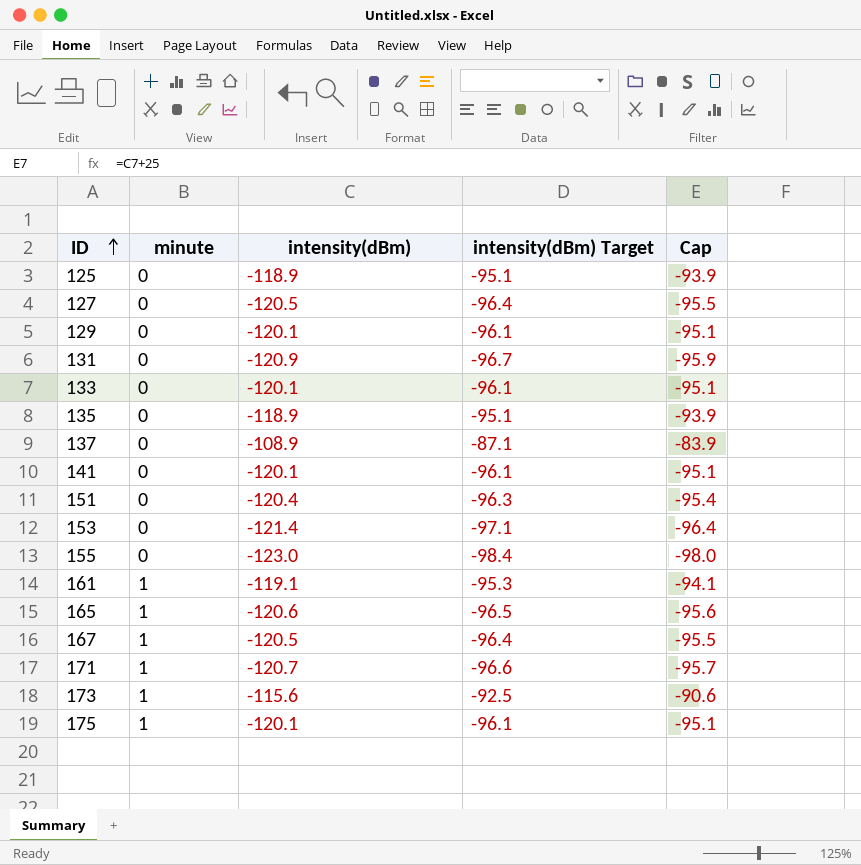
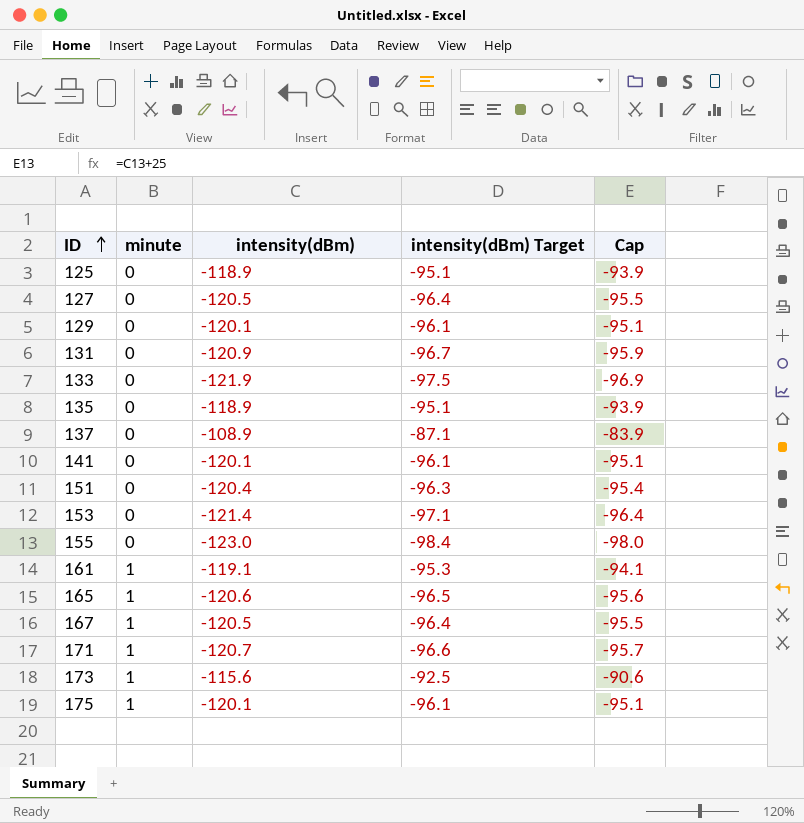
133 | intensity(dBm): -120.1 -> -121.9
133 | intensity(dBm) Target: -96.1 -> -97.5
133 | Cap: -95.1 -> -96.9

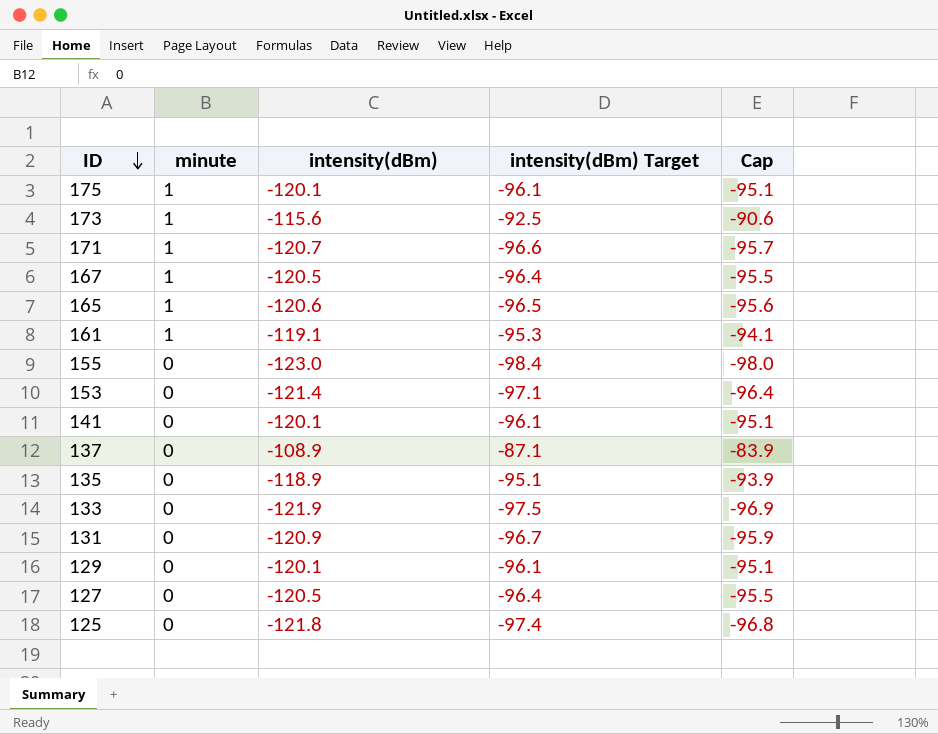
row order: ID ascending -> ID descending
row 151: 0 | -120.4 | -96.3 | -95.4 -> none
125 | intensity(dBm): -118.9 -> -121.8
125 | intensity(dBm) Target: -95.1 -> -97.4
125 | Cap: -93.9 -> -96.8

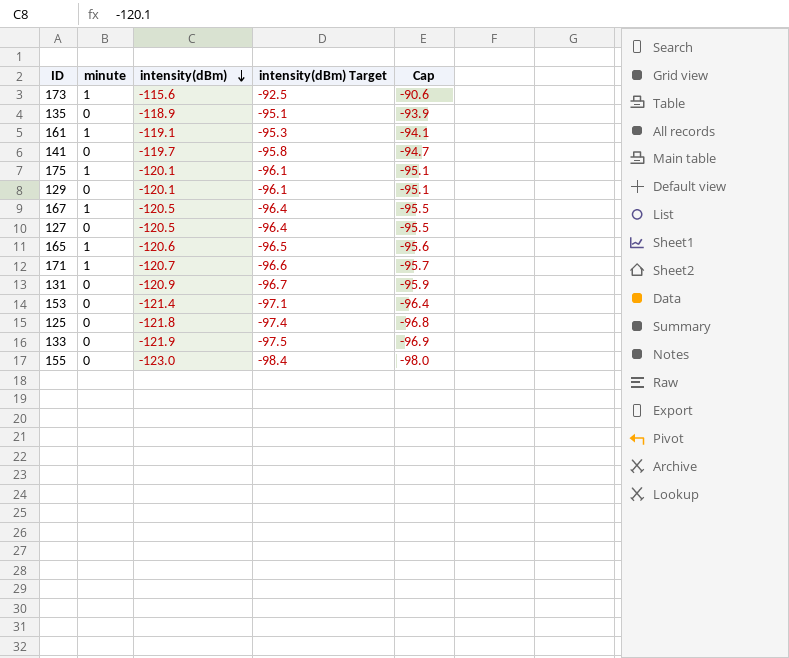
row order: ID descending -> intensity(dBm) descending
row 137: 0 | -108.9 | -87.1 | -83.9 -> none
141 | intensity(dBm): -120.1 -> -119.7
141 | intensity(dBm) Target: -96.1 -> -95.8
141 | Cap: -95.1 -> -94.7

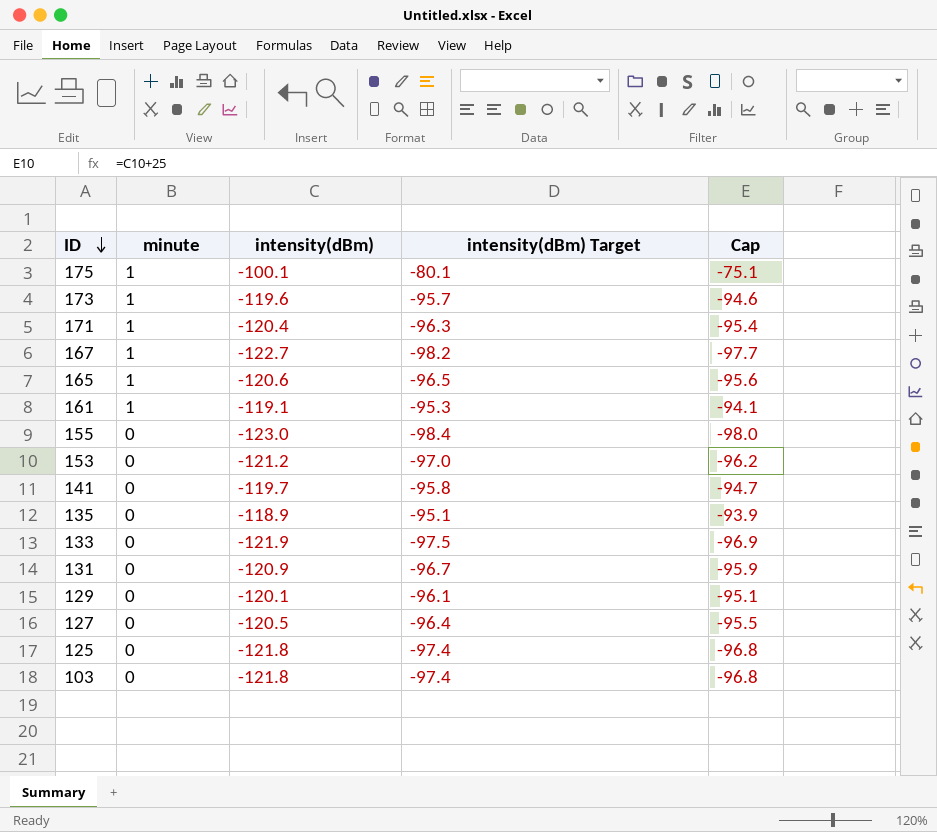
row order: intensity(dBm) descending -> ID descending
175 | intensity(dBm): -120.1 -> -100.1
175 | intensity(dBm) Target: -96.1 -> -80.1
175 | Cap: -95.1 -> -75.1
173 | intensity(dBm): -115.6 -> -119.6
173 | intensity(dBm) Target: -92.5 -> -95.7
173 | Cap: -90.6 -> -94.6
171 | intensity(dBm): -120.7 -> -120.4
171 | intensity(dBm) Target: -96.6 -> -96.3
171 | Cap: -95.7 -> -95.4
167 | intensity(dBm): -120.5 -> -122.7
167 | intensity(dBm) Target: -96.4 -> -98.2
167 | Cap: -95.5 -> -97.7
153 | intensity(dBm): -121.4 -> -121.2
153 | intensity(dBm) Target: -97.1 -> -97.0
153 | Cap: -96.4 -> -96.2
row 103: none -> 0 | -121.8 | -97.4 | -96.8

